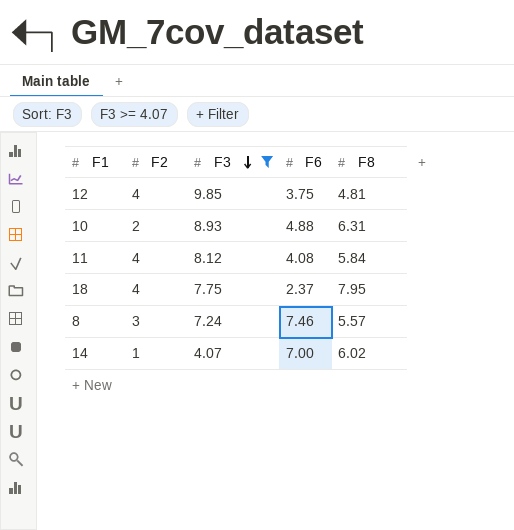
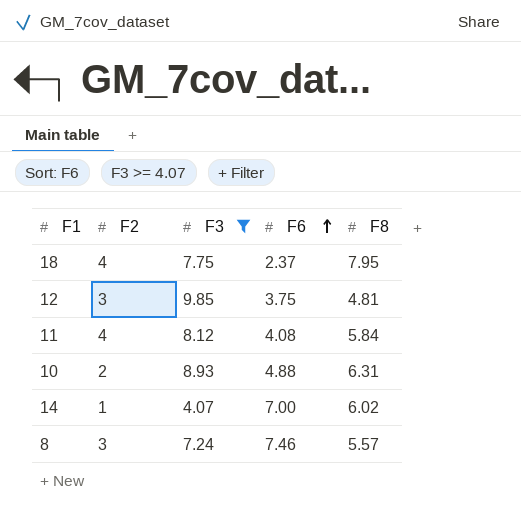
row order: F3 descending -> F6 ascending
12 | F2: 4 -> 3

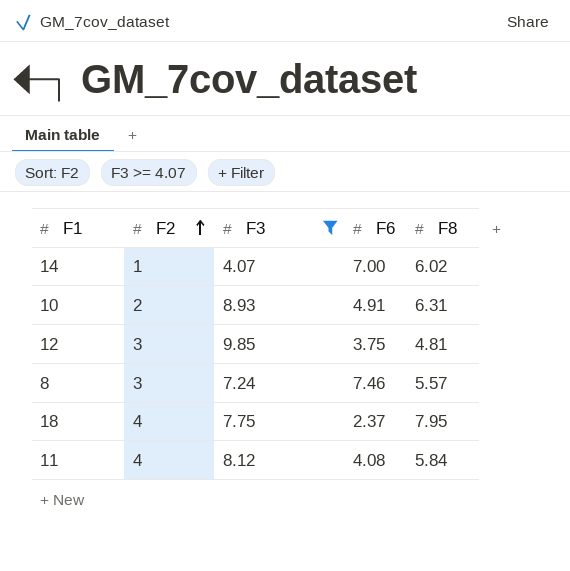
row order: F6 ascending -> F2 ascending
10 | F6: 4.88 -> 4.91

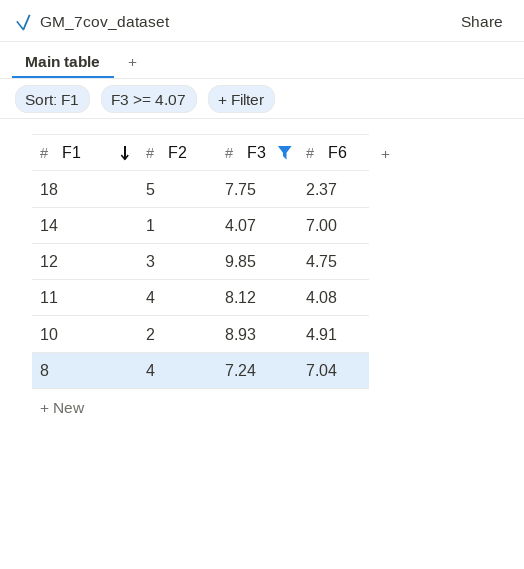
row order: F2 ascending -> F1 descending
column F8 | position: 5 -> none
18 | F2: 4 -> 5
12 | F6: 3.75 -> 4.75
8 | F2: 3 -> 4
8 | F6: 7.46 -> 7.04

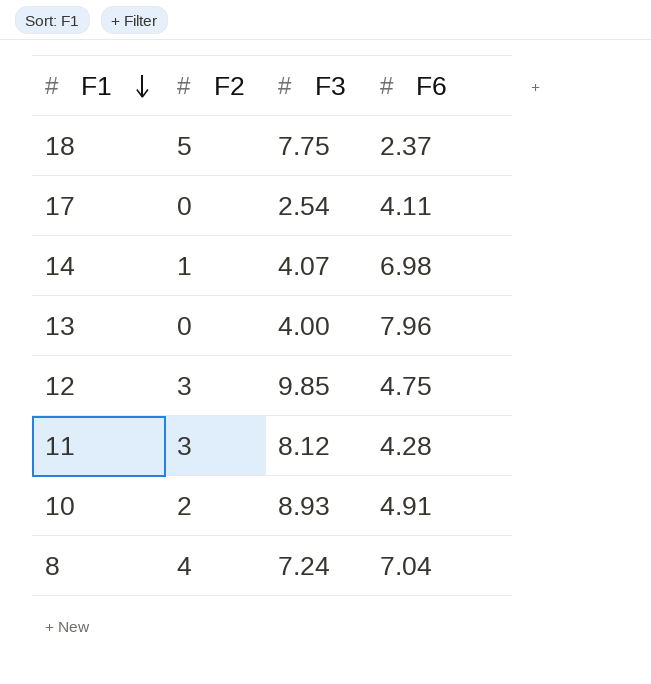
filter: F3 >= 4.07 -> none
14 | F6: 7.00 -> 6.98
11 | F2: 4 -> 3
11 | F6: 4.08 -> 4.28

